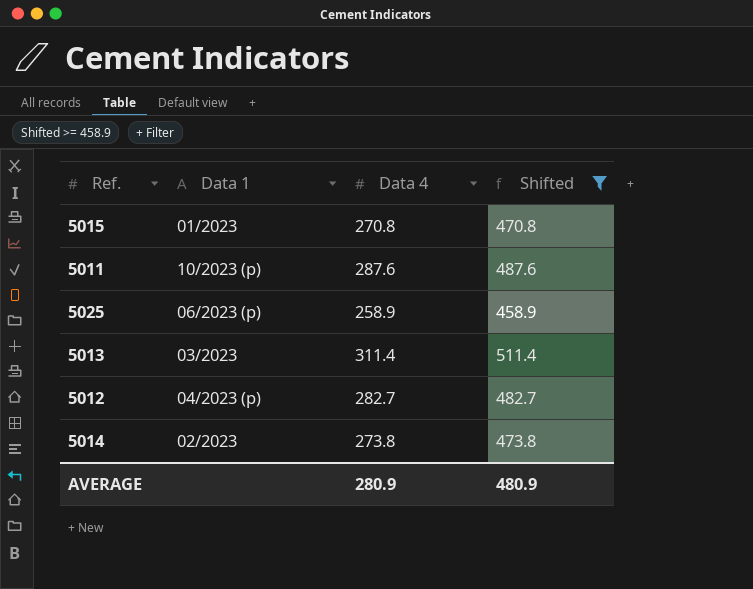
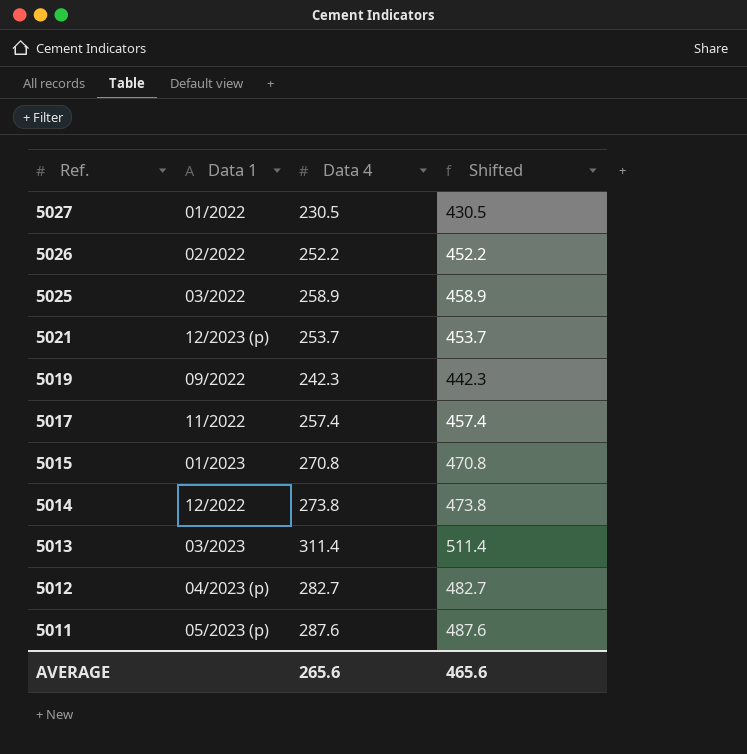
filter: Shifted >= 458.9 -> none
row order: none -> Ref. descending
5025 | Data 1: 06/2023 (p) -> 03/2022
5014 | Data 1: 02/2023 -> 12/2022
5011 | Data 1: 10/2023 (p) -> 05/2023 (p)
AVERAGE | Data 4: 280.9 -> 265.6
AVERAGE | Shifted: 480.9 -> 465.6

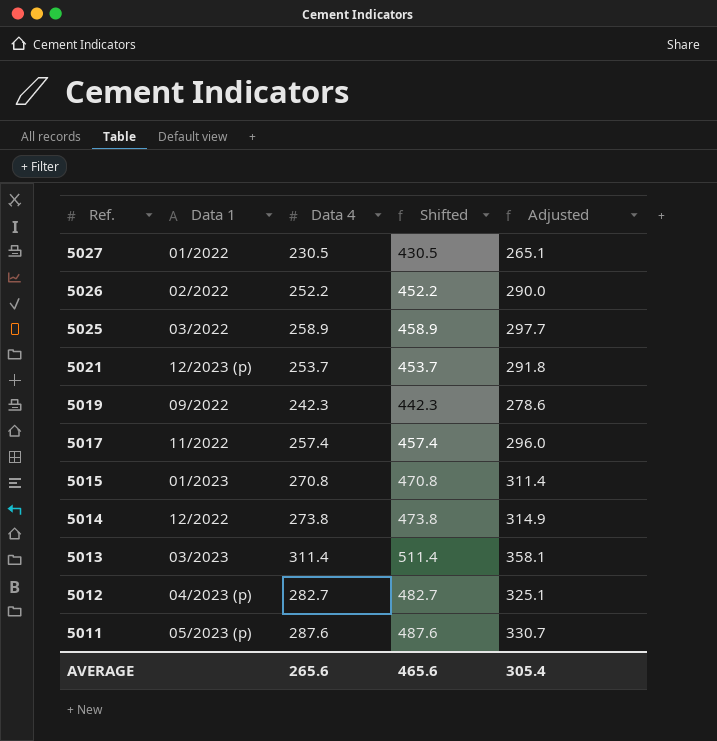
column Adjusted | formula: none -> [Data 4] * 1.15

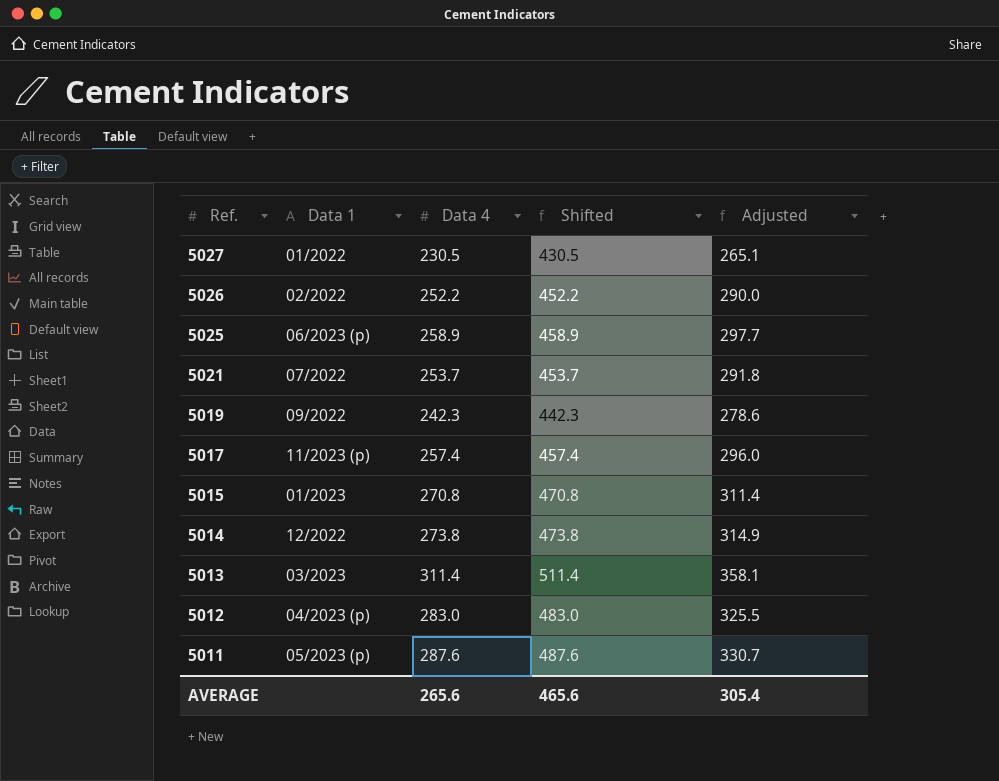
5025 | Data 1: 03/2022 -> 06/2023 (p)
5021 | Data 1: 12/2023 (p) -> 07/2022
5017 | Data 1: 11/2022 -> 11/2023 (p)
5012 | Data 4: 282.7 -> 283.0
5012 | Shifted: 482.7 -> 483.0
5012 | Adjusted: 325.1 -> 325.5

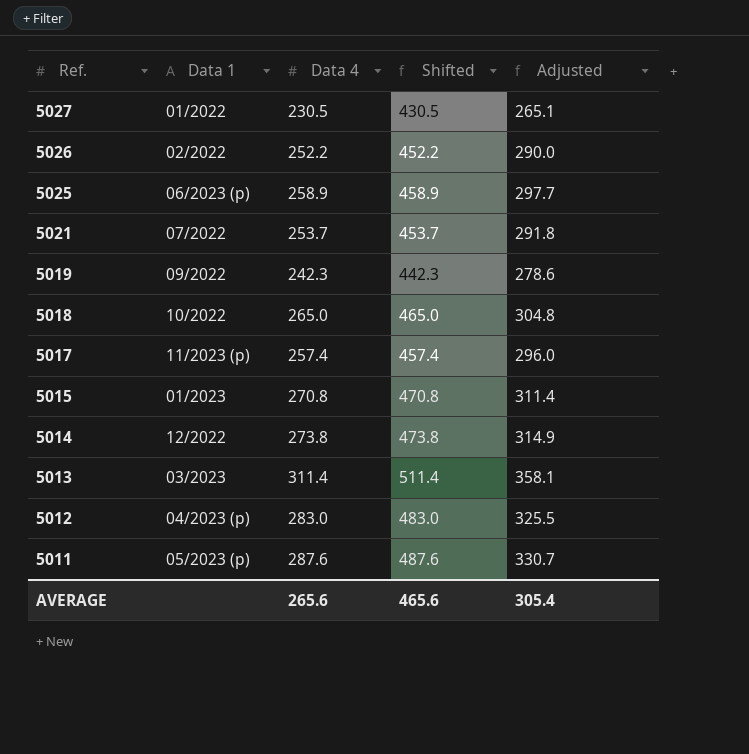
row 5018: none -> 10/2022 | 265.0 | 465.0 | 304.8

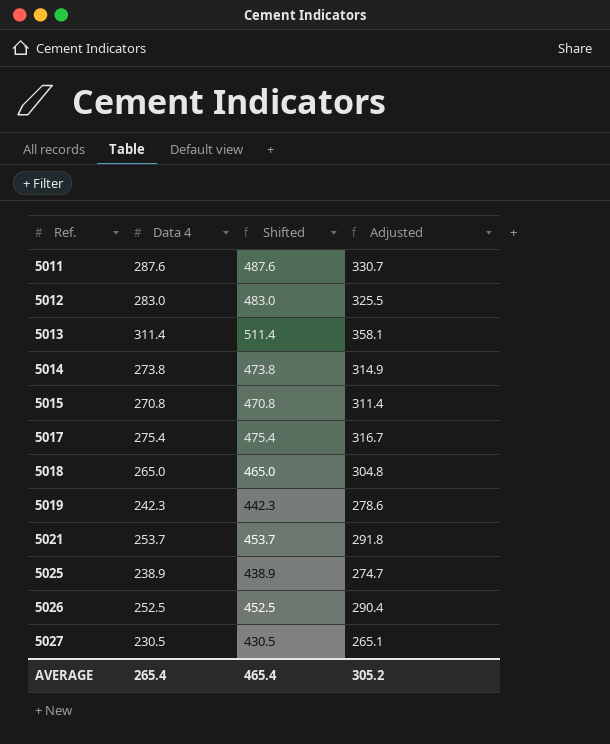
row order: Ref. descending -> Ref. ascending
column Data 1 | position: 2 -> none
5017 | Data 4: 257.4 -> 275.4
5017 | Shifted: 457.4 -> 475.4
5017 | Adjusted: 296.0 -> 316.7
5025 | Data 4: 258.9 -> 238.9
5025 | Shifted: 458.9 -> 438.9
5025 | Adjusted: 297.7 -> 274.7
5026 | Data 4: 252.2 -> 252.5
5026 | Shifted: 452.2 -> 452.5
5026 | Adjusted: 290.0 -> 290.4
AVERAGE | Data 4: 265.6 -> 265.4
AVERAGE | Shifted: 465.6 -> 465.4
AVERAGE | Adjusted: 305.4 -> 305.2

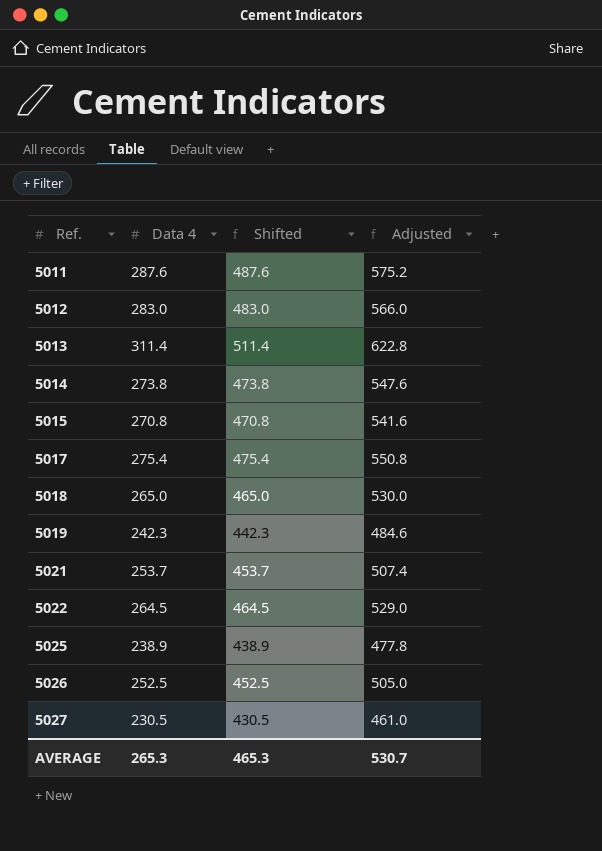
column Adjusted | formula: [Data 4] * 1.15 -> [Data 4] * 2
row 5022: none -> 264.5 | 464.5 | 529.0
AVERAGE | Data 4: 265.4 -> 265.3
AVERAGE | Shifted: 465.4 -> 465.3
AVERAGE | Adjusted: 305.2 -> 530.7

